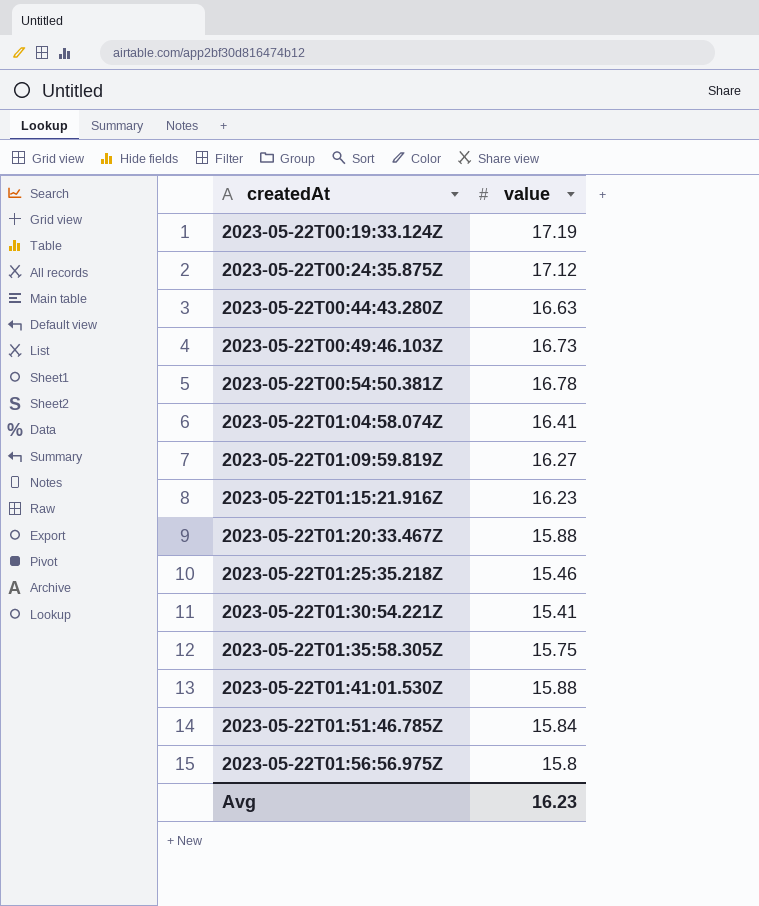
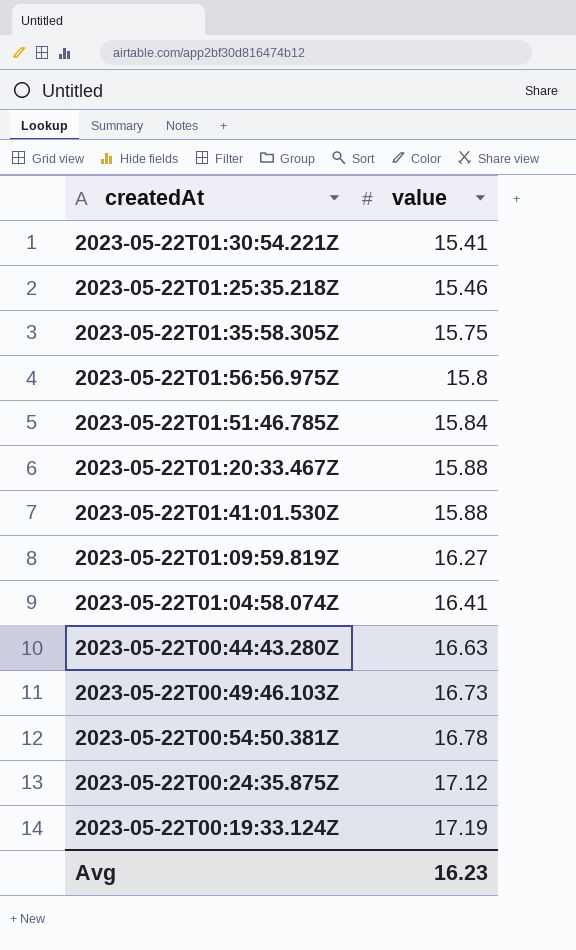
row order: createdAt ascending -> value ascending
row 2023-05-22T01:15:21.916Z: 16.23 -> none

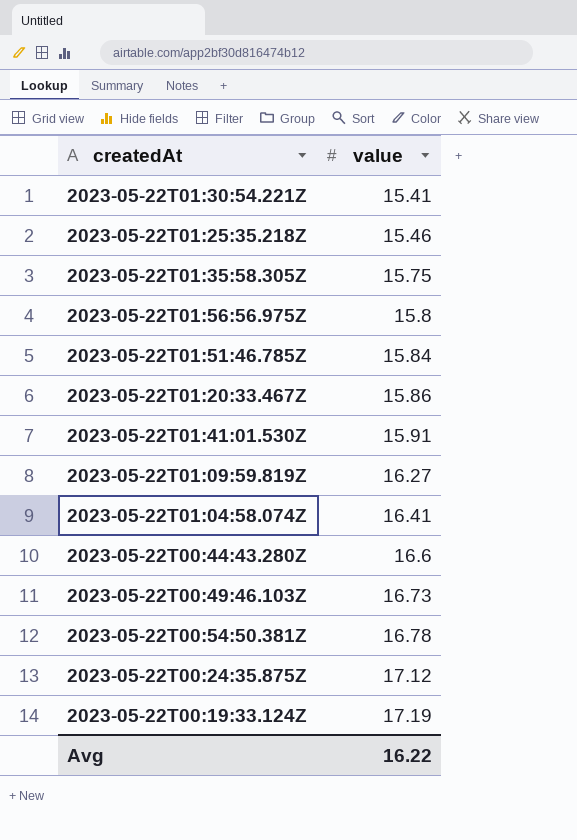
2023-05-22T01:20:33.467Z | value: 15.88 -> 15.86
2023-05-22T01:41:01.530Z | value: 15.88 -> 15.91
2023-05-22T00:44:43.280Z | value: 16.63 -> 16.6
Avg | value: 16.23 -> 16.22

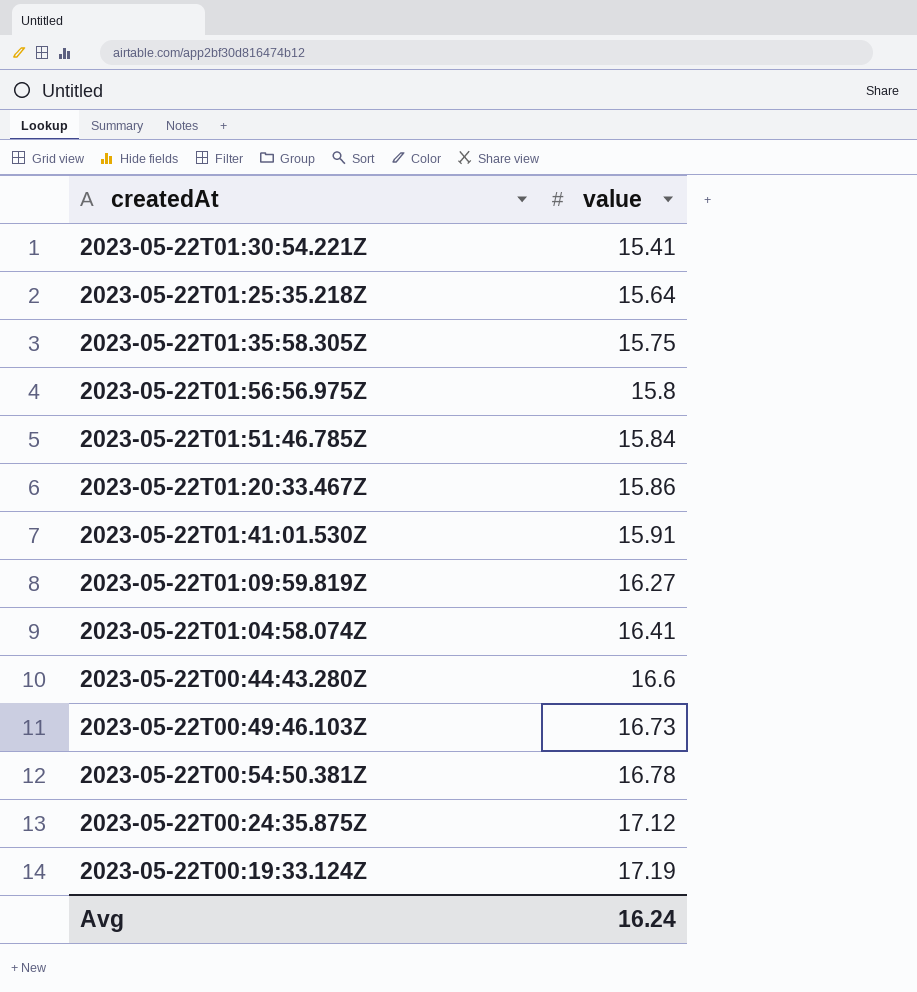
2023-05-22T01:25:35.218Z | value: 15.46 -> 15.64
Avg | value: 16.22 -> 16.24

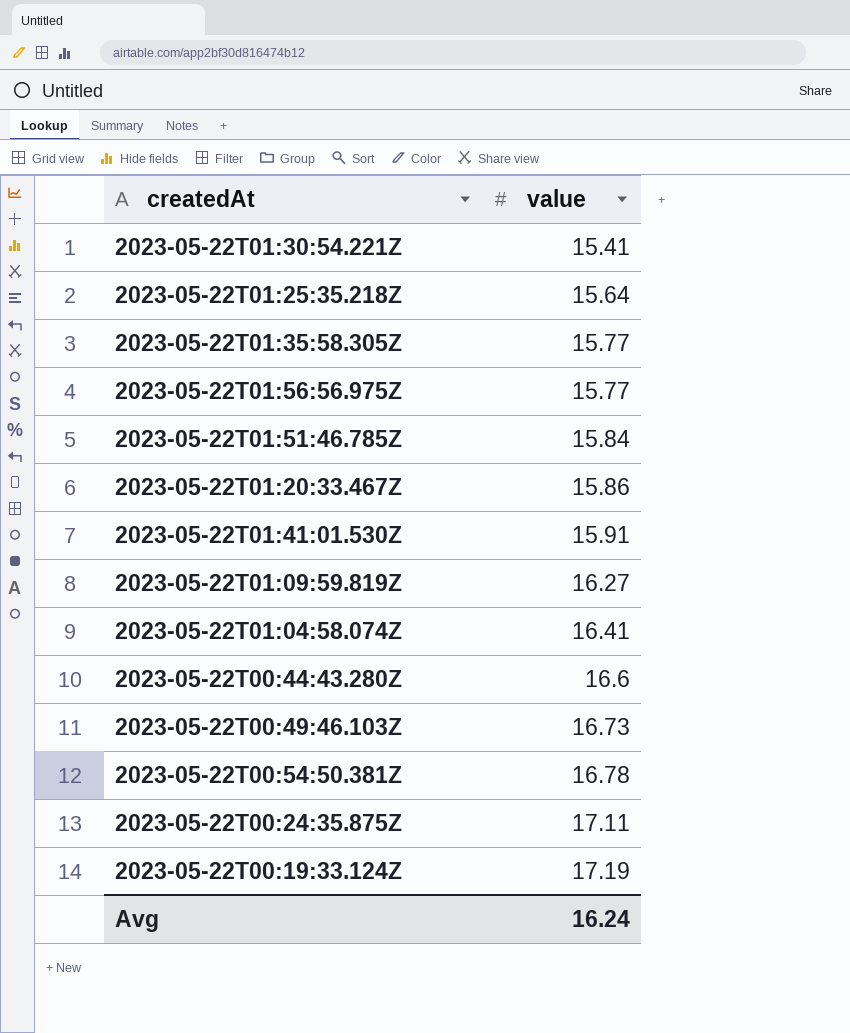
2023-05-22T01:35:58.305Z | value: 15.75 -> 15.77
2023-05-22T01:56:56.975Z | value: 15.8 -> 15.77
2023-05-22T00:24:35.875Z | value: 17.12 -> 17.11

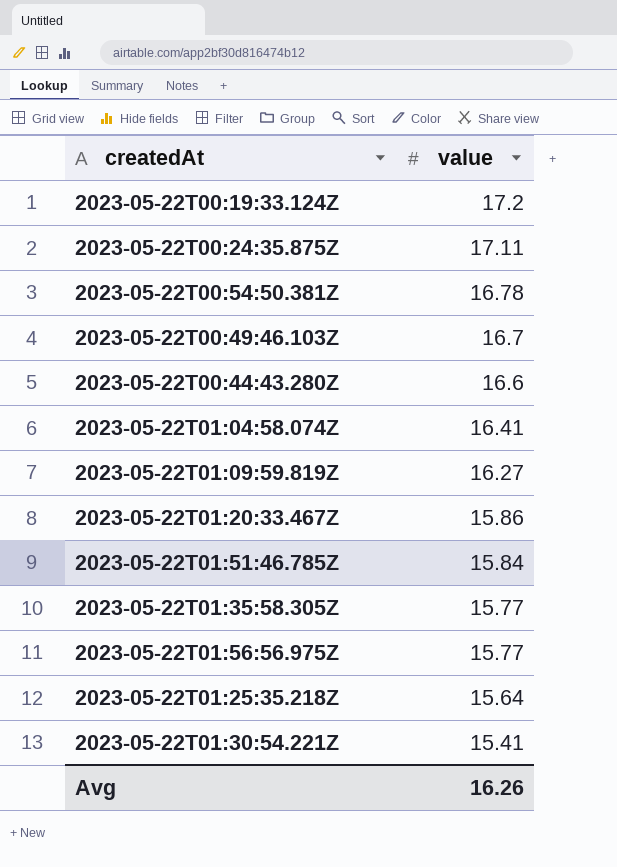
row order: value ascending -> value descending
row 2023-05-22T01:41:01.530Z: 15.91 -> none
2023-05-22T00:19:33.124Z | value: 17.19 -> 17.2
2023-05-22T00:49:46.103Z | value: 16.73 -> 16.7
Avg | value: 16.24 -> 16.26

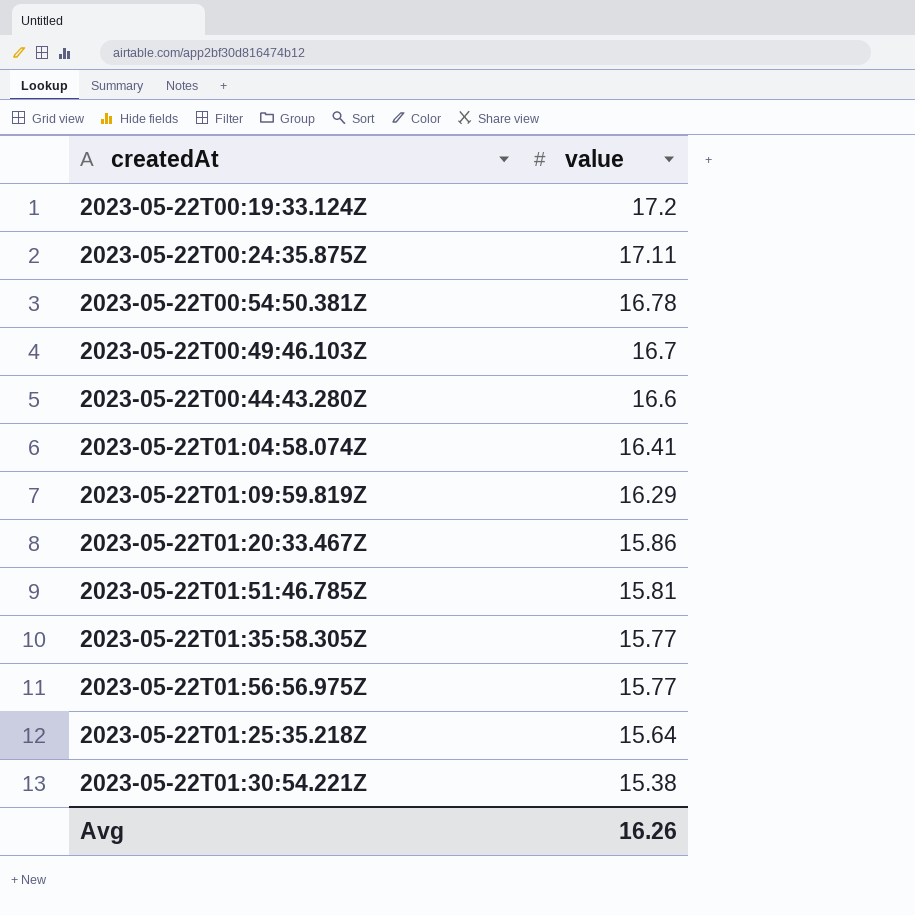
2023-05-22T01:09:59.819Z | value: 16.27 -> 16.29
2023-05-22T01:51:46.785Z | value: 15.84 -> 15.81
2023-05-22T01:30:54.221Z | value: 15.41 -> 15.38

